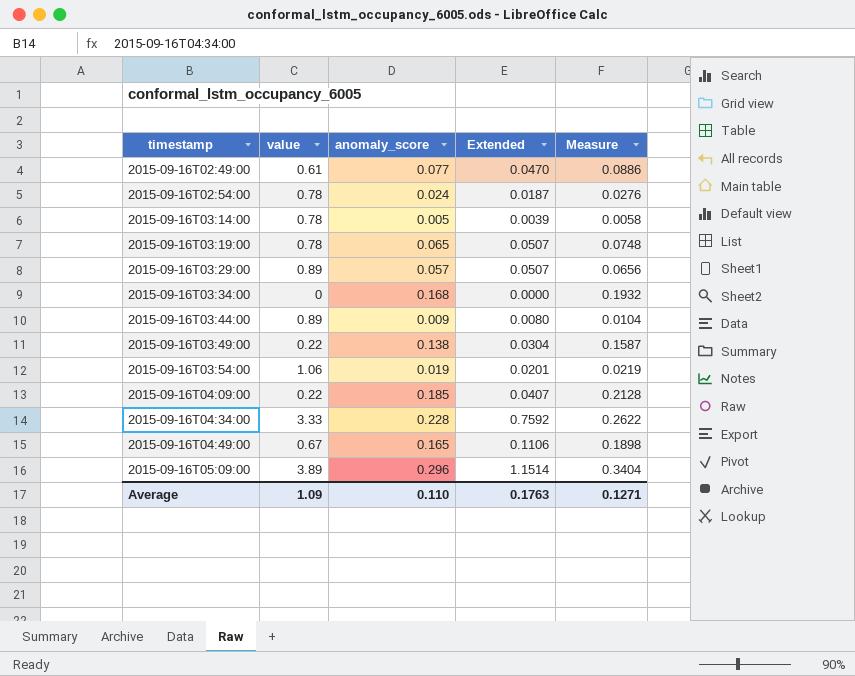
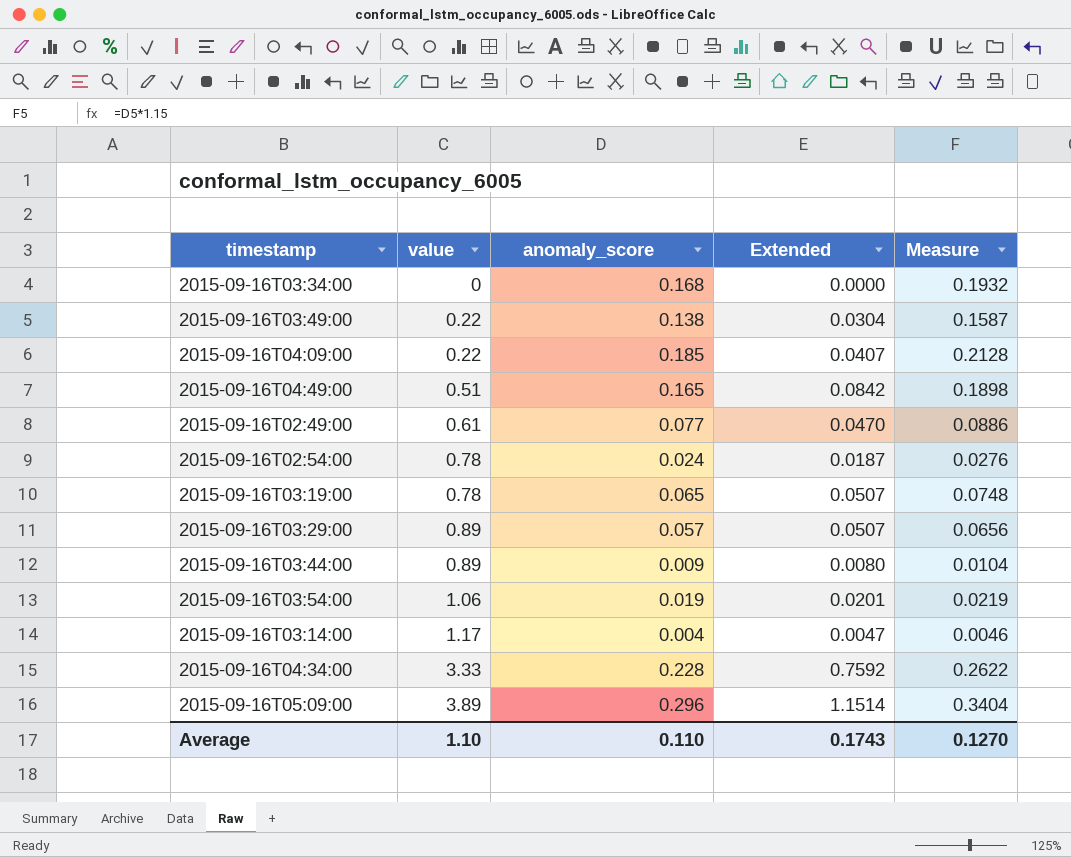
row order: timestamp ascending -> value ascending
2015-09-16T04:49:00 | value: 0.67 -> 0.51
2015-09-16T04:49:00 | Extended: 0.1106 -> 0.0842
2015-09-16T03:14:00 | value: 0.78 -> 1.17
2015-09-16T03:14:00 | anomaly_score: 0.005 -> 0.004
2015-09-16T03:14:00 | Extended: 0.0039 -> 0.0047
2015-09-16T03:14:00 | Measure: 0.0058 -> 0.0046
Average | value: 1.09 -> 1.10
Average | Extended: 0.1763 -> 0.1743
Average | Measure: 0.1271 -> 0.1270

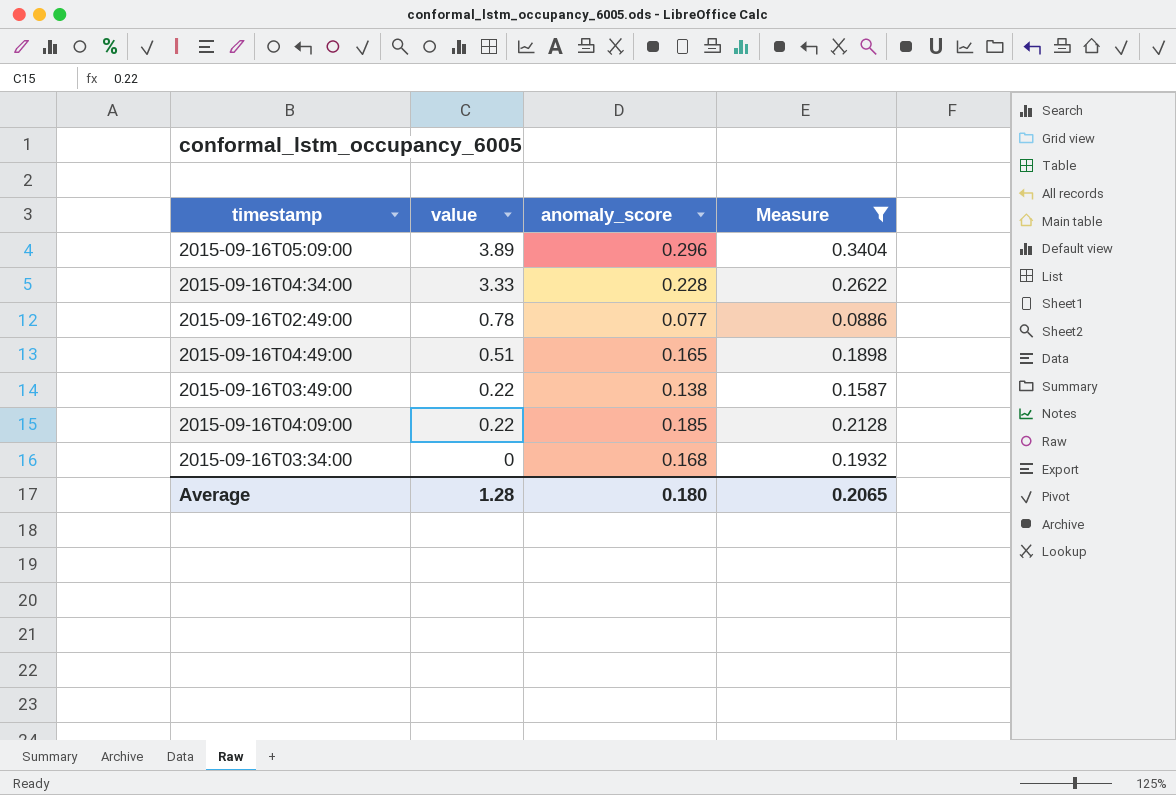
filter: none -> Measure >= 0.0886
row order: value ascending -> value descending
column Extended | formula: [value] * [anomaly_score] -> none
2015-09-16T02:49:00 | value: 0.61 -> 0.78
Average | value: 1.10 -> 1.28
Average | anomaly_score: 0.110 -> 0.180
Average | Measure: 0.1270 -> 0.2065

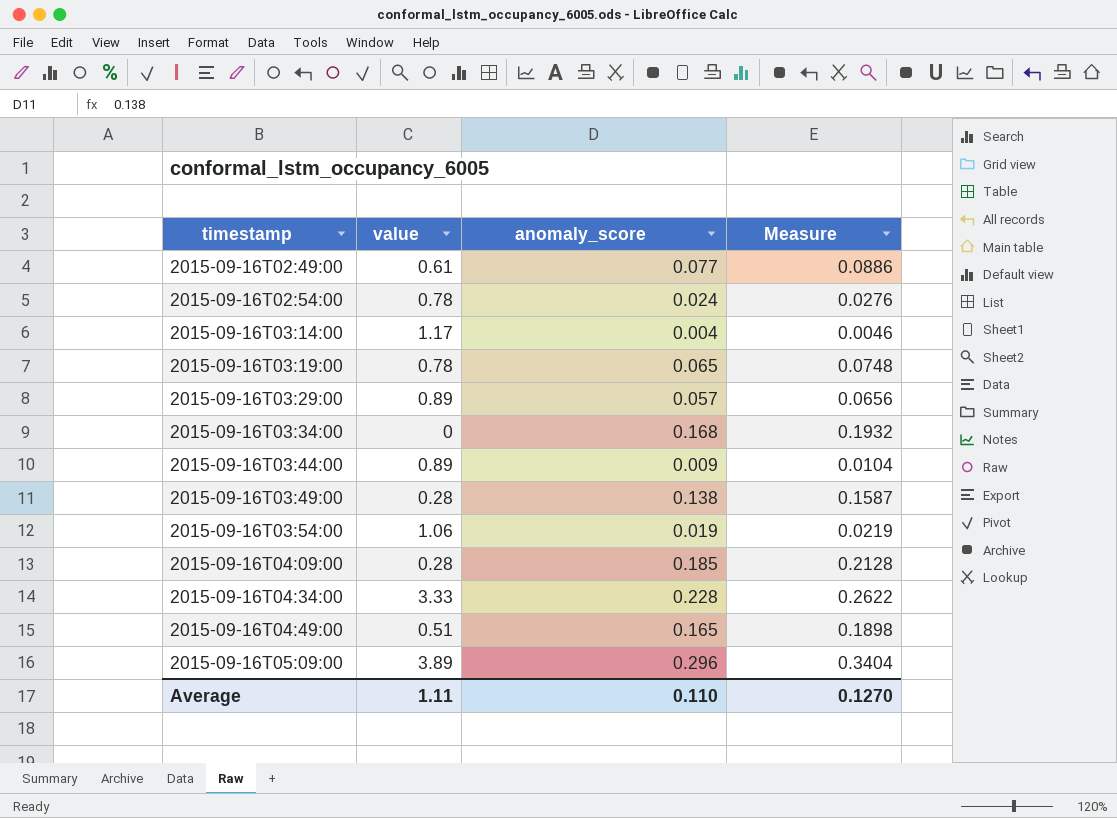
filter: Measure >= 0.0886 -> none
row order: value descending -> timestamp ascending
2015-09-16T02:49:00 | value: 0.78 -> 0.61
2015-09-16T03:49:00 | value: 0.22 -> 0.28
2015-09-16T04:09:00 | value: 0.22 -> 0.28
Average | value: 1.28 -> 1.11
Average | anomaly_score: 0.180 -> 0.110
Average | Measure: 0.2065 -> 0.1270

